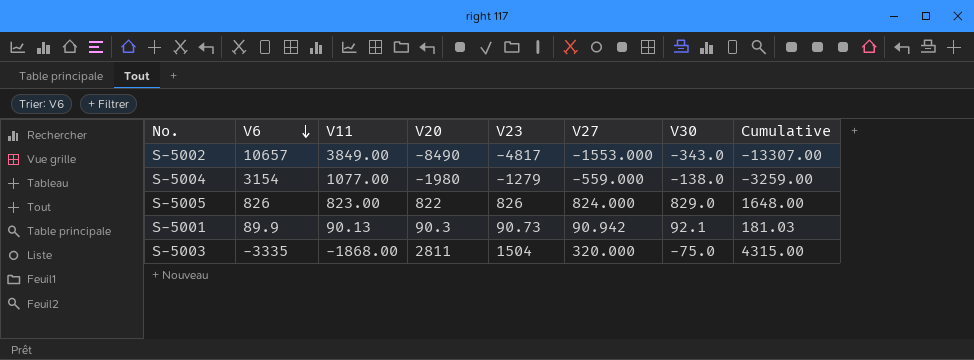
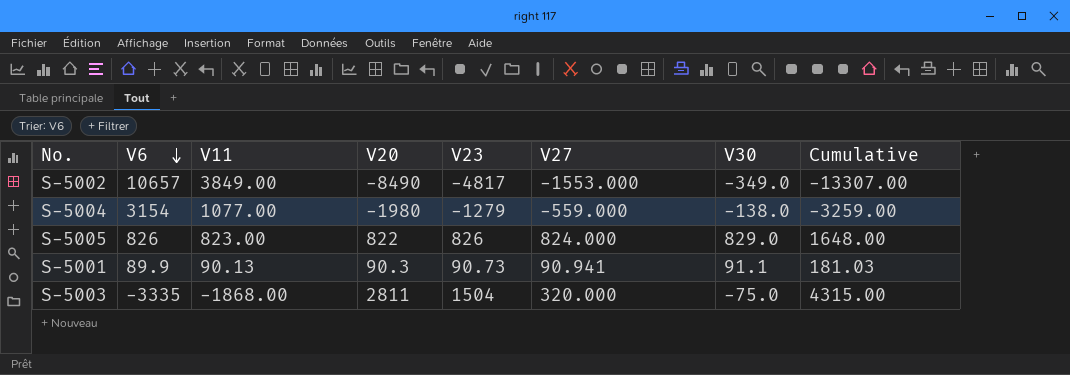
S-5002 | V30: -343.0 -> -349.0
S-5001 | V27: 90.942 -> 90.941
S-5001 | V30: 92.1 -> 91.1

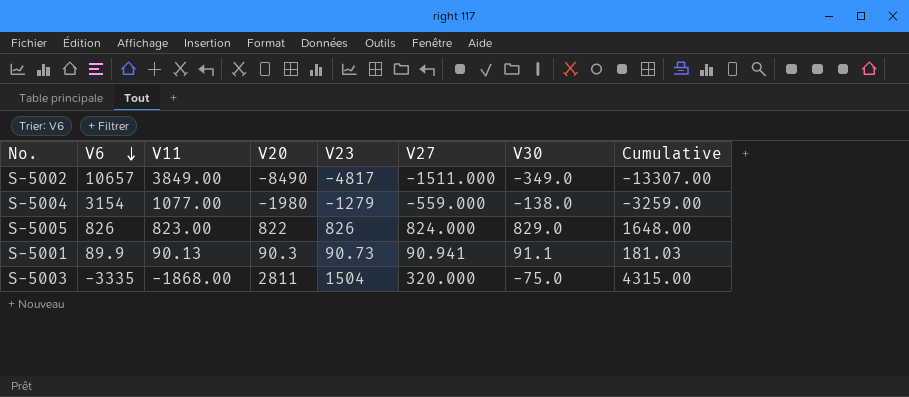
S-5002 | V27: -1553.000 -> -1511.000

